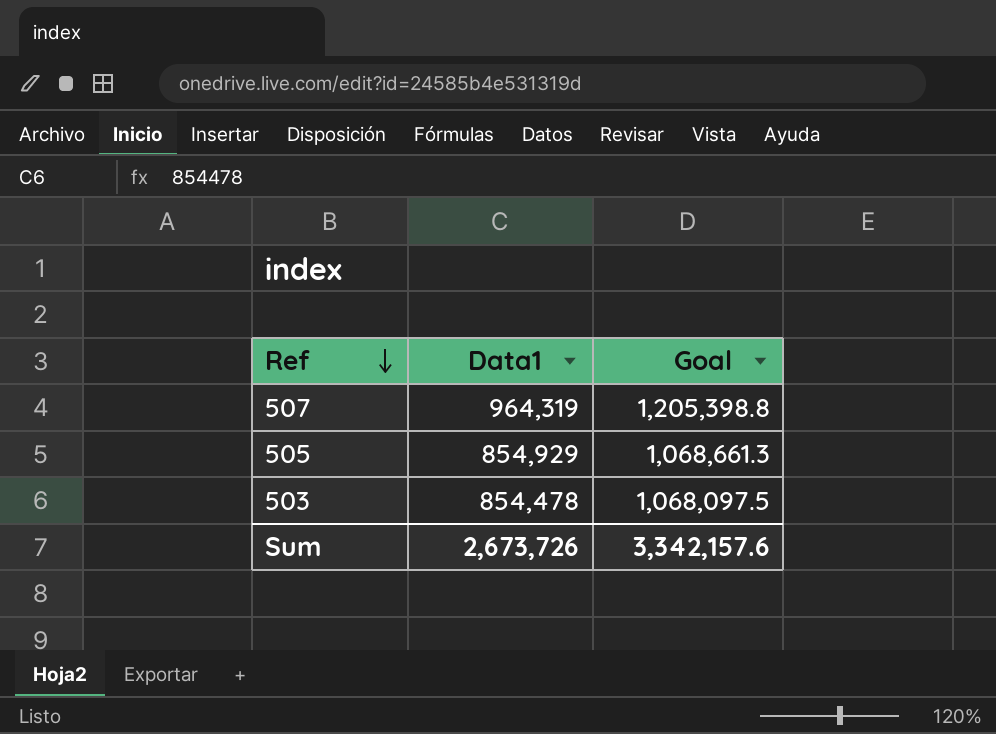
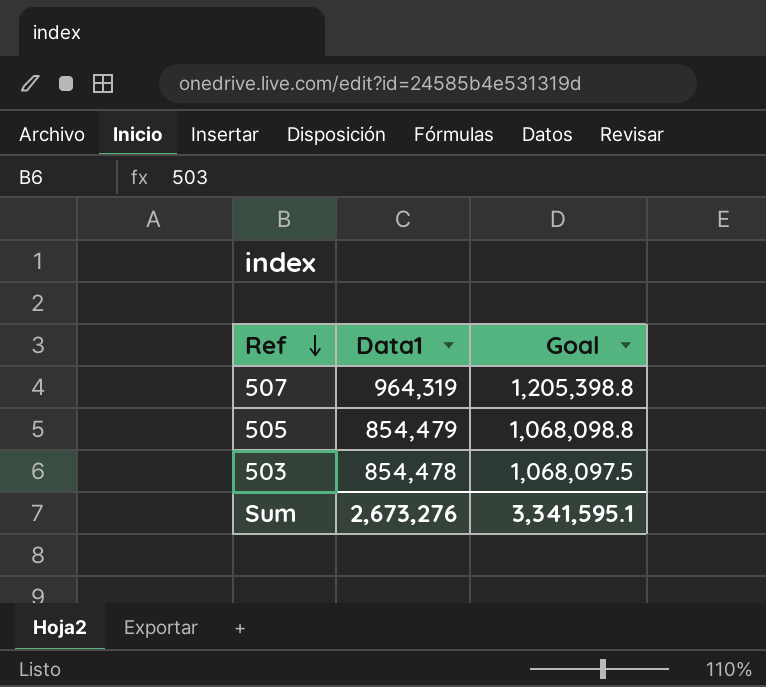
505 | Data1: 854,929 -> 854,479
505 | Goal: 1,068,661.3 -> 1,068,098.8
Sum | Data1: 2,673,726 -> 2,673,276
Sum | Goal: 3,342,157.6 -> 3,341,595.1

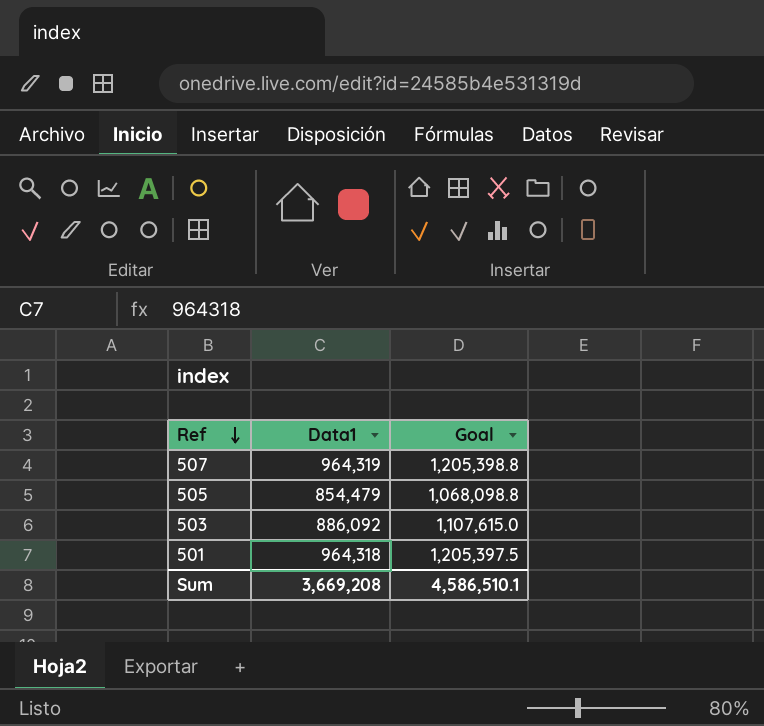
503 | Data1: 854,478 -> 886,092
503 | Goal: 1,068,097.5 -> 1,107,615.0
row 501: none -> 964,318 | 1,205,397.5
Sum | Data1: 2,673,276 -> 3,669,208
Sum | Goal: 3,341,595.1 -> 4,586,510.1

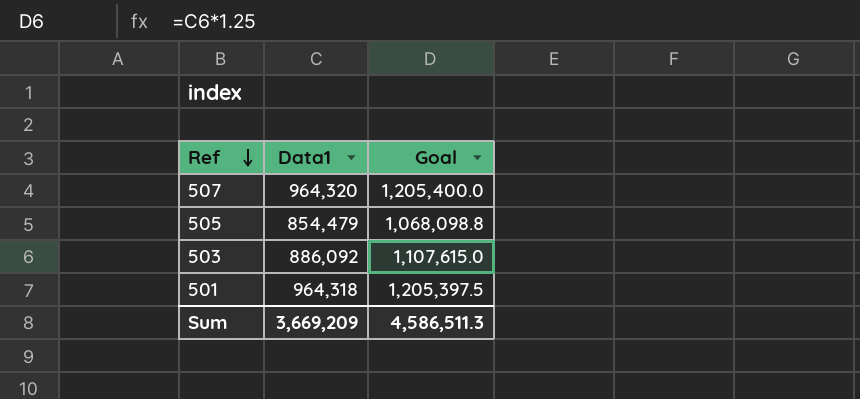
507 | Data1: 964,319 -> 964,320
507 | Goal: 1,205,398.8 -> 1,205,400.0
Sum | Data1: 3,669,208 -> 3,669,209
Sum | Goal: 4,586,510.1 -> 4,586,511.3

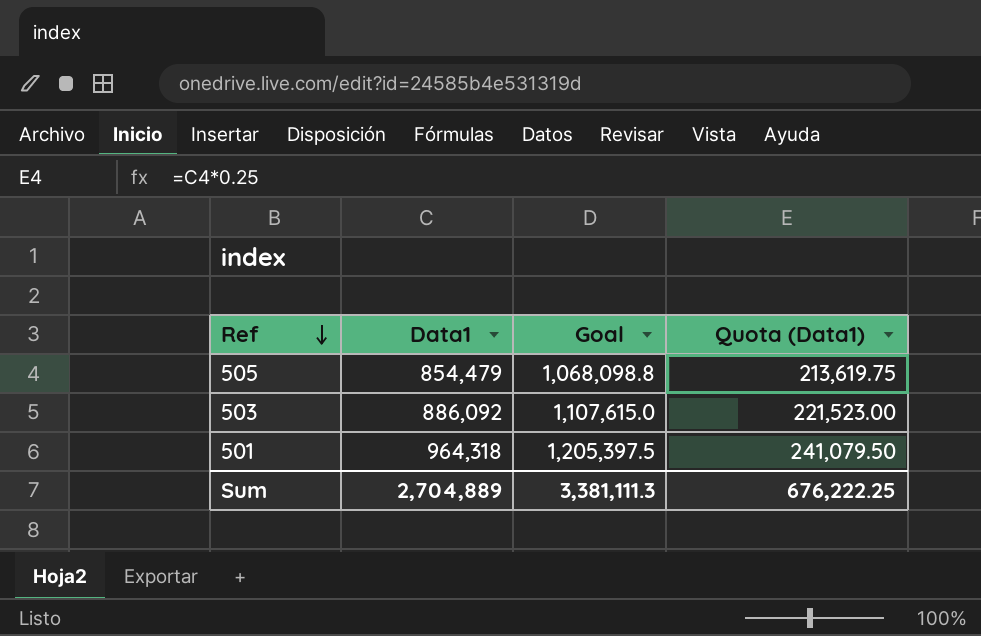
column Quota (Data1) | formula: none -> [Data1] * 0.25
row 507: 964,320 | 1,205,400.0 -> none
Sum | Data1: 3,669,209 -> 2,704,889
Sum | Goal: 4,586,511.3 -> 3,381,111.3

